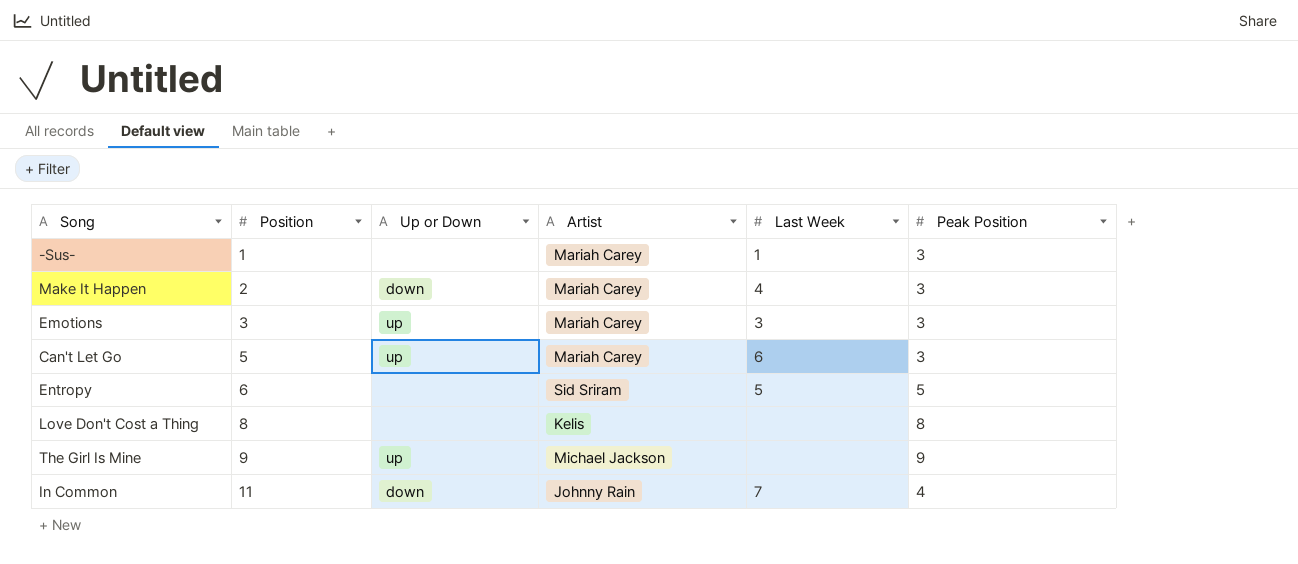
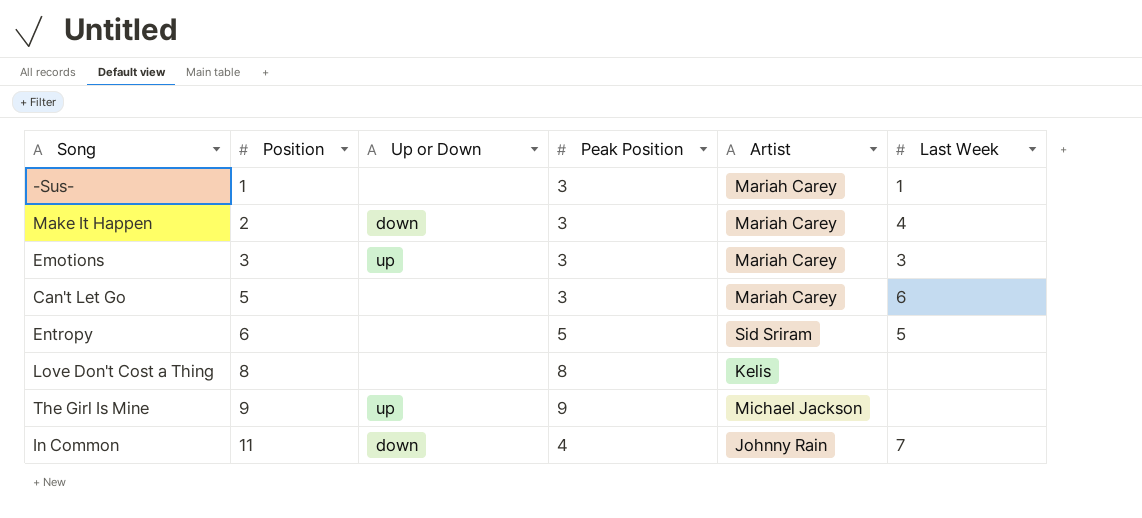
column Peak Position | position: 6 -> 4
Can't Let Go | Up or Down: up -> none

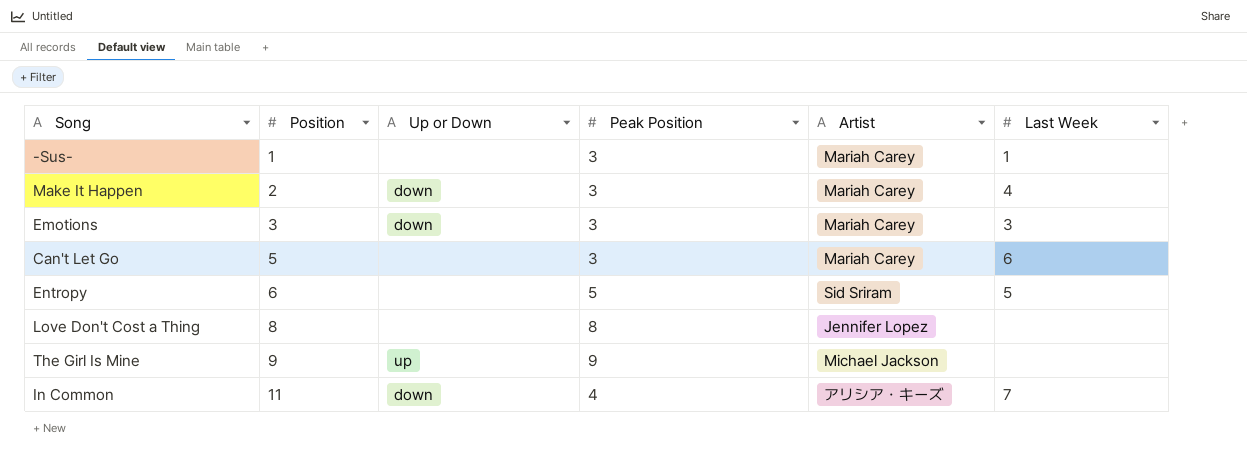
Emotions | Up or Down: up -> down
Love Don't Cost a Thing | Artist: Kelis -> Jennifer Lopez
In Common | Artist: Johnny Rain -> アリシア・キーズ

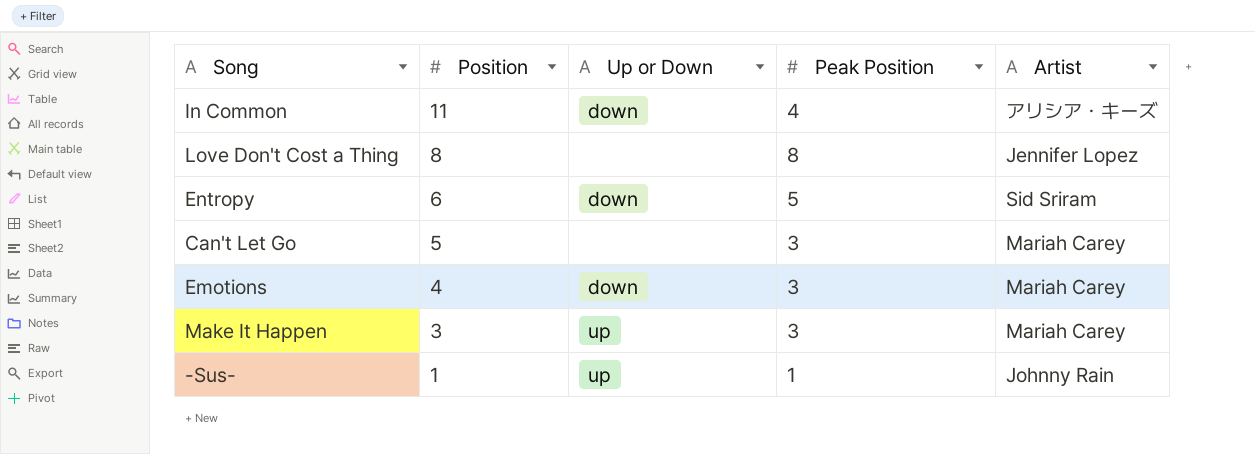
row order: Position ascending -> Position descending
column Last Week | position: 6 -> none
row The Girl Is Mine: 9 | up | 9 | Michael Jackson | none -> none
Entropy | Up or Down: none -> down
Emotions | Position: 3 -> 4
Make It Happen | Position: 2 -> 3
Make It Happen | Up or Down: down -> up
-Sus- | Up or Down: none -> up
-Sus- | Peak Position: 3 -> 1
-Sus- | Artist: Mariah Carey -> Johnny Rain

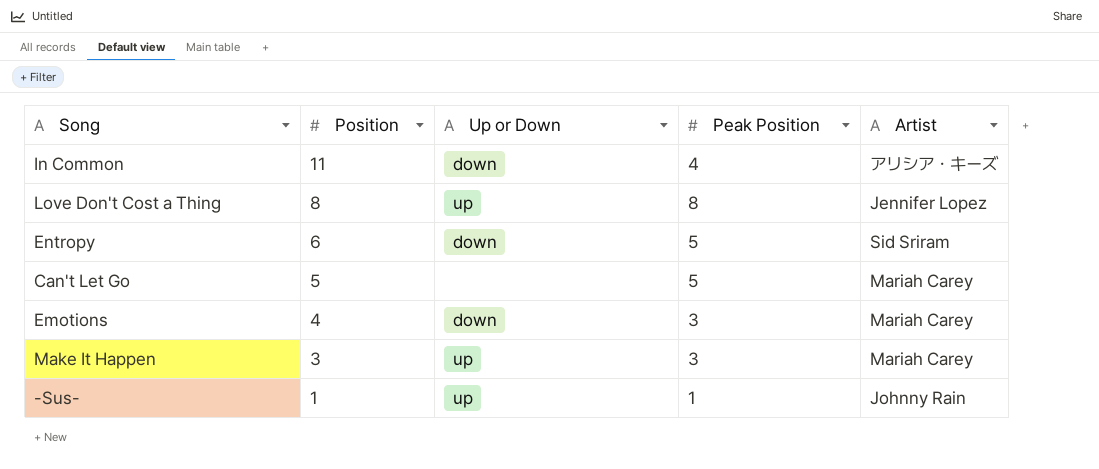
Love Don't Cost a Thing | Up or Down: none -> up
Can't Let Go | Peak Position: 3 -> 5

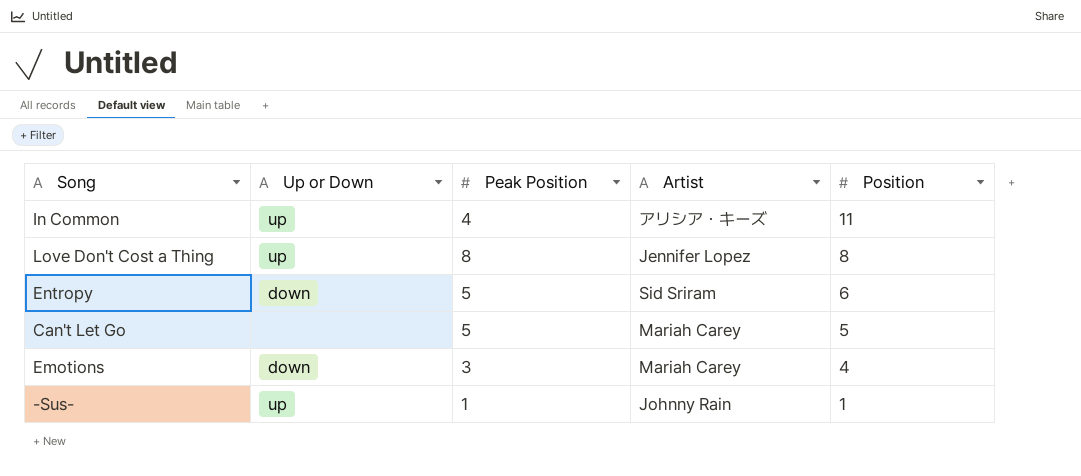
column Position | position: 2 -> 5
row Make It Happen: 3 | up | 3 | Mariah Carey -> none
In Common | Up or Down: down -> up

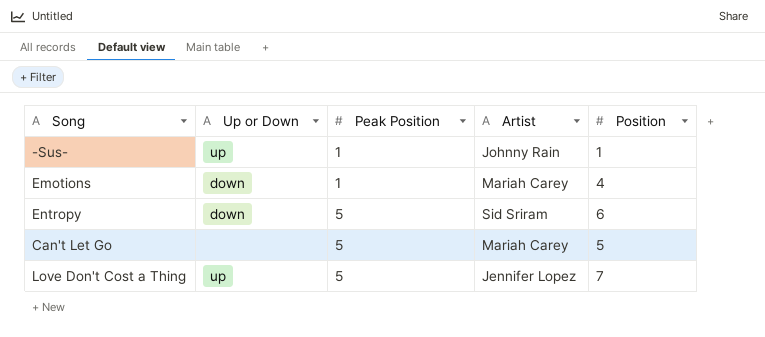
row order: Position descending -> Peak Position ascending
row In Common: up | 4 | アリシア・キーズ | 11 -> none
Emotions | Peak Position: 3 -> 1
Love Don't Cost a Thing | Peak Position: 8 -> 5
Love Don't Cost a Thing | Position: 8 -> 7

